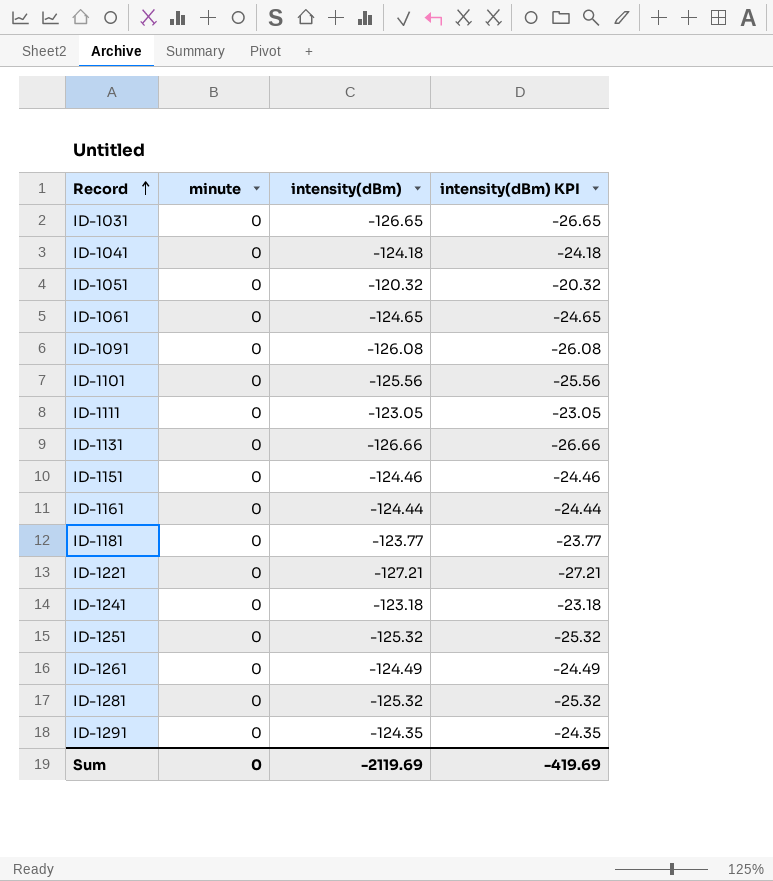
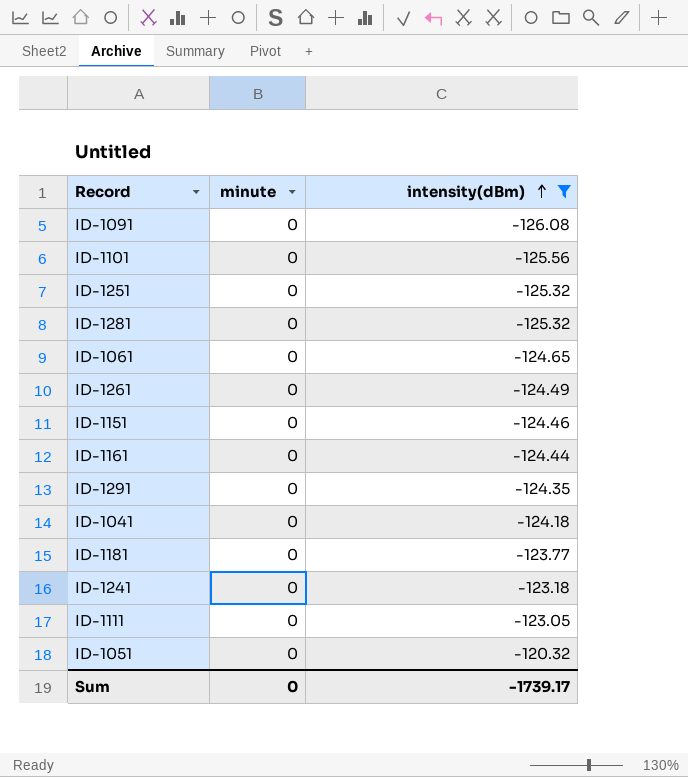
filter: none -> intensity(dBm) >= -126.08
row order: Record ascending -> intensity(dBm) ascending
column intensity(dBm) KPI | formula: [intensity(dBm)] + 100 -> none
Sum | intensity(dBm): -2119.69 -> -1739.17

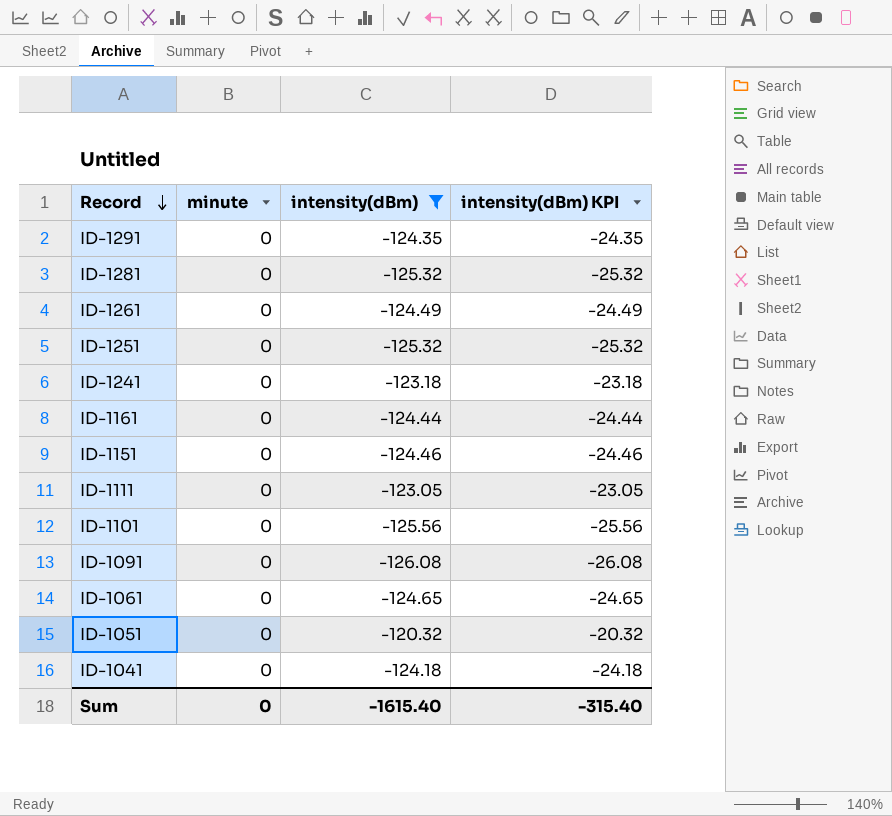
row order: intensity(dBm) ascending -> Record descending
column intensity(dBm) KPI | formula: none -> [intensity(dBm)] + 100
row ID-1181: 0 | -123.77 -> none
Sum | intensity(dBm): -1739.17 -> -1615.40

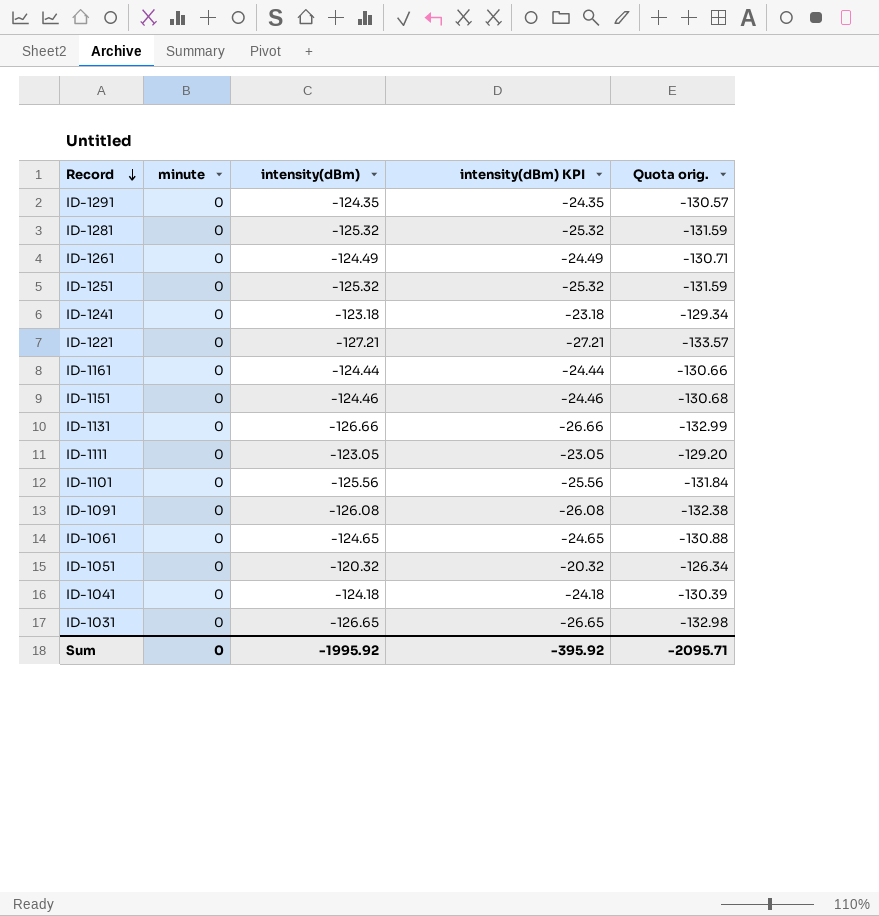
filter: intensity(dBm) >= -126.08 -> none
column Quota orig. | formula: none -> [intensity(dBm)] * 1.05
Sum | intensity(dBm): -1615.40 -> -1995.92
Sum | intensity(dBm) KPI: -315.40 -> -395.92

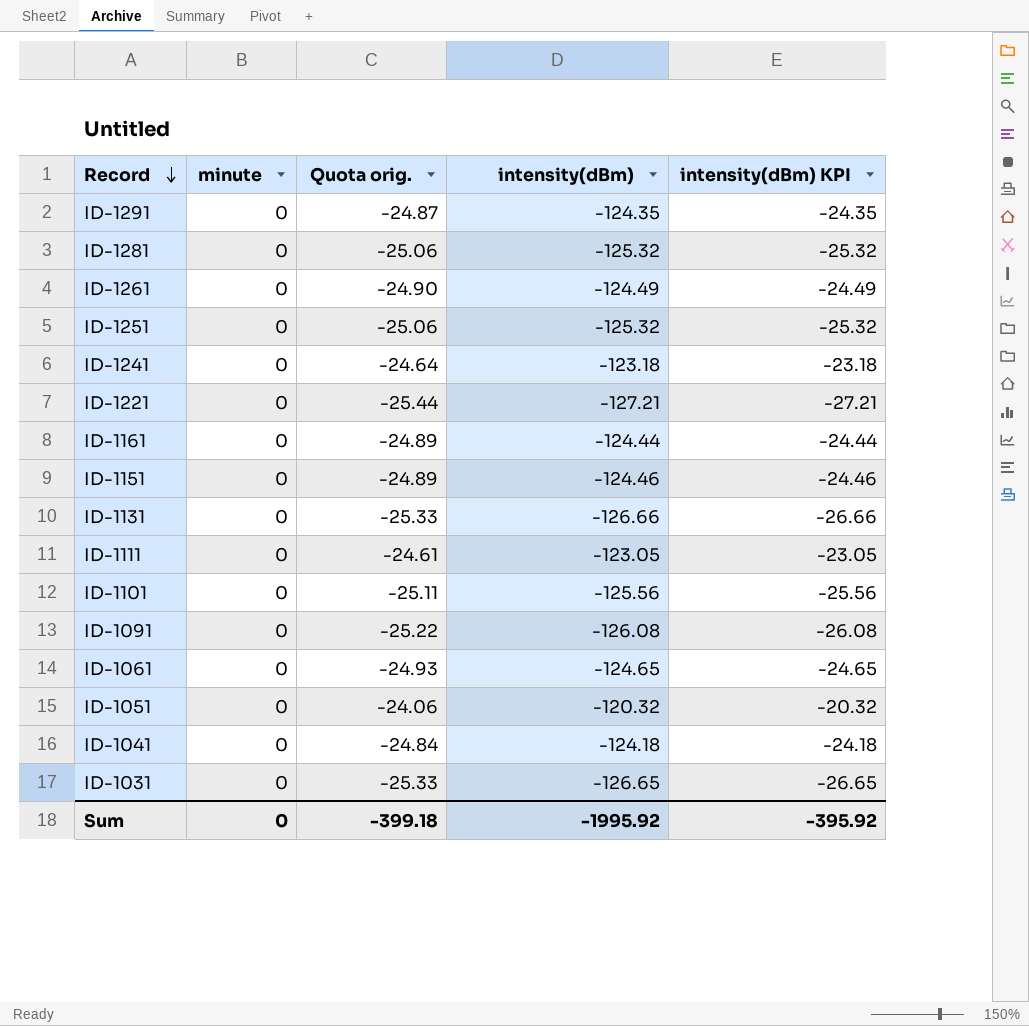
column Quota orig. | formula: [intensity(dBm)] * 1.05 -> [intensity(dBm)] * 0.2
column Quota orig. | position: 5 -> 3
Sum | Quota orig.: -2095.71 -> -399.18

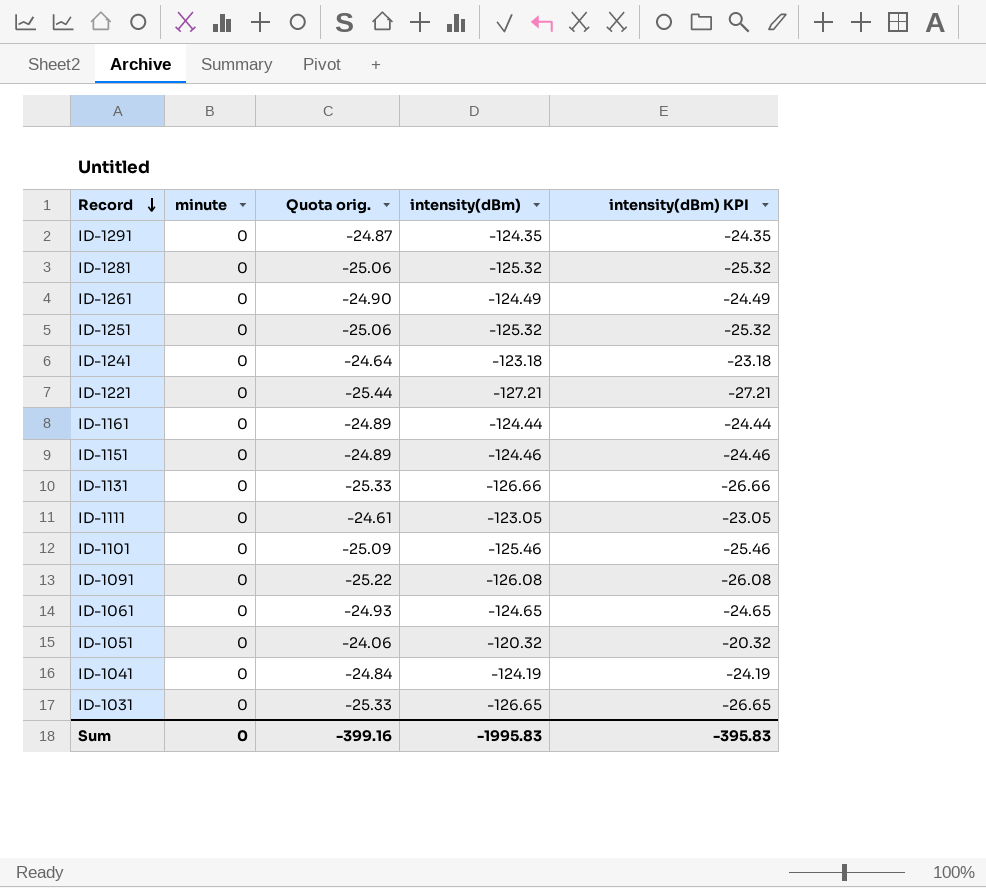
ID-1101 | Quota orig.: -25.11 -> -25.09
ID-1101 | intensity(dBm): -125.56 -> -125.46
ID-1101 | intensity(dBm) KPI: -25.56 -> -25.46
ID-1041 | intensity(dBm): -124.18 -> -124.19
ID-1041 | intensity(dBm) KPI: -24.18 -> -24.19
Sum | Quota orig.: -399.18 -> -399.16
Sum | intensity(dBm): -1995.92 -> -1995.83
Sum | intensity(dBm) KPI: -395.92 -> -395.83

